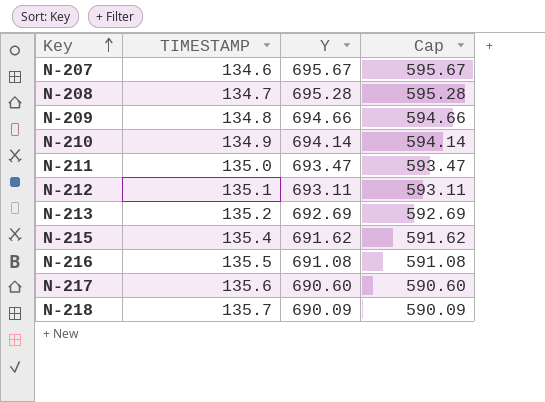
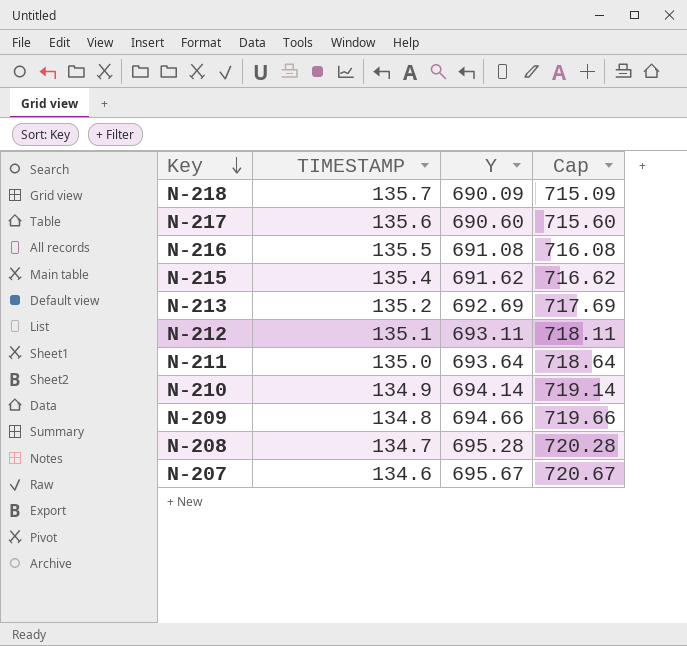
row order: Key ascending -> Key descending
column Cap | formula: [Y] - 100 -> [Y] + 25
N-211 | Y: 693.47 -> 693.64

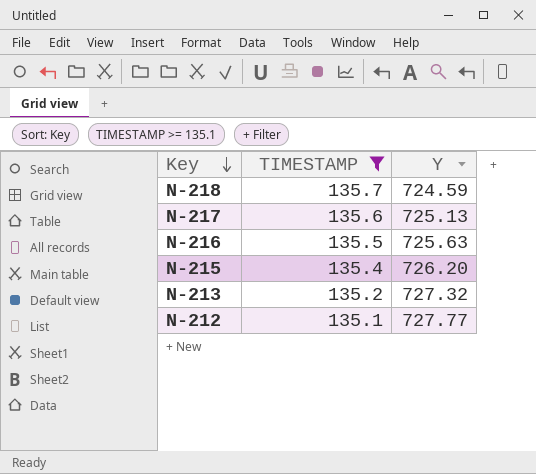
filter: none -> TIMESTAMP >= 135.1
column Cap | formula: [Y] + 25 -> none
N-218 | Y: 690.09 -> 724.59
N-217 | Y: 690.60 -> 725.13
N-216 | Y: 691.08 -> 725.63
N-215 | Y: 691.62 -> 726.20
N-213 | Y: 692.69 -> 727.32
N-212 | Y: 693.11 -> 727.77

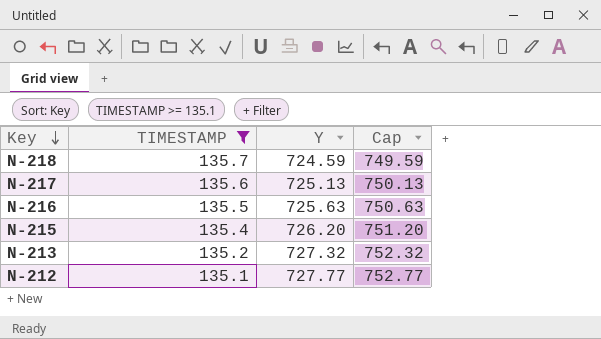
column Cap | formula: none -> [Y] + 25

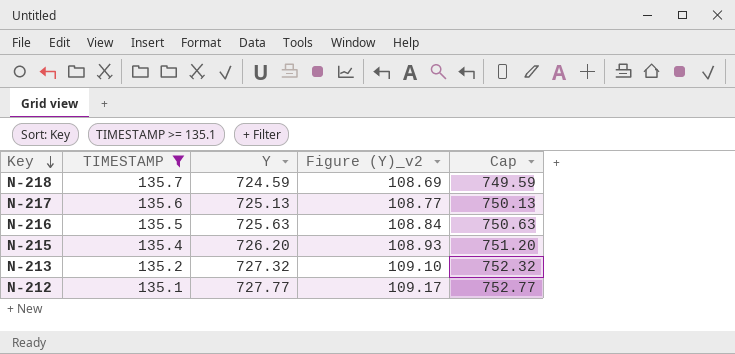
column Figure (Y)_v2 | formula: none -> [Y] * 0.15

